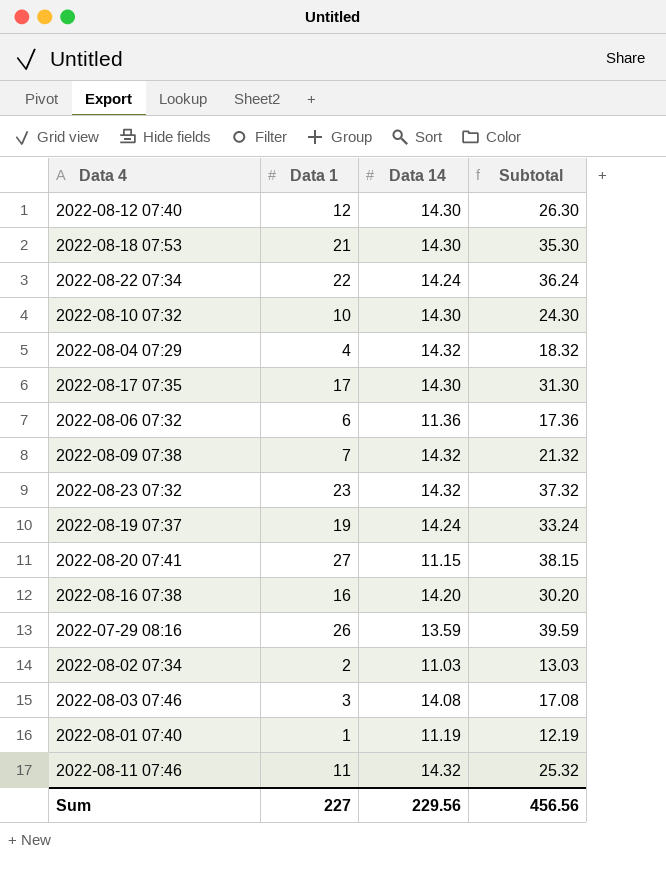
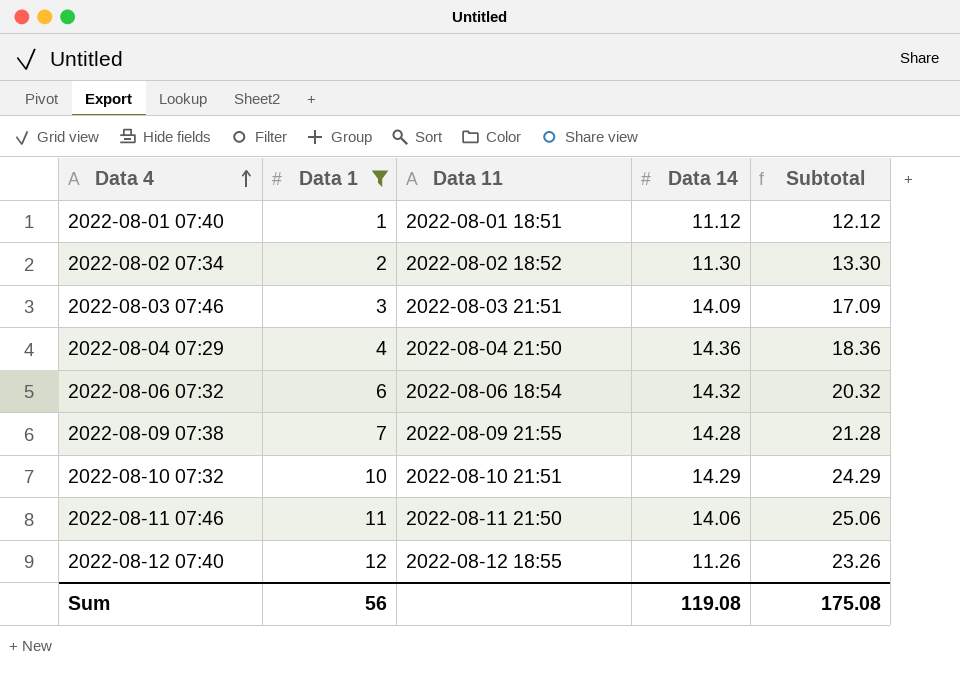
filter: none -> Data 1 <= 12
row order: none -> Data 4 ascending
column Data 11 | position: none -> 3
2022-08-01 07:40 | Data 14: 11.19 -> 11.12
2022-08-01 07:40 | Subtotal: 12.19 -> 12.12
2022-08-02 07:34 | Data 14: 11.03 -> 11.30
2022-08-02 07:34 | Subtotal: 13.03 -> 13.30
2022-08-03 07:46 | Data 14: 14.08 -> 14.09
2022-08-03 07:46 | Subtotal: 17.08 -> 17.09
2022-08-04 07:29 | Data 14: 14.32 -> 14.36
2022-08-04 07:29 | Subtotal: 18.32 -> 18.36
2022-08-06 07:32 | Data 14: 11.36 -> 14.32
2022-08-06 07:32 | Subtotal: 17.36 -> 20.32
2022-08-09 07:38 | Data 14: 14.32 -> 14.28
2022-08-09 07:38 | Subtotal: 21.32 -> 21.28
2022-08-10 07:32 | Data 14: 14.30 -> 14.29
2022-08-10 07:32 | Subtotal: 24.30 -> 24.29
2022-08-11 07:46 | Data 14: 14.32 -> 14.06
2022-08-11 07:46 | Subtotal: 25.32 -> 25.06
2022-08-12 07:40 | Data 14: 14.30 -> 11.26
2022-08-12 07:40 | Subtotal: 26.30 -> 23.26
Sum | Data 1: 227 -> 56
Sum | Data 14: 229.56 -> 119.08
Sum | Subtotal: 456.56 -> 175.08

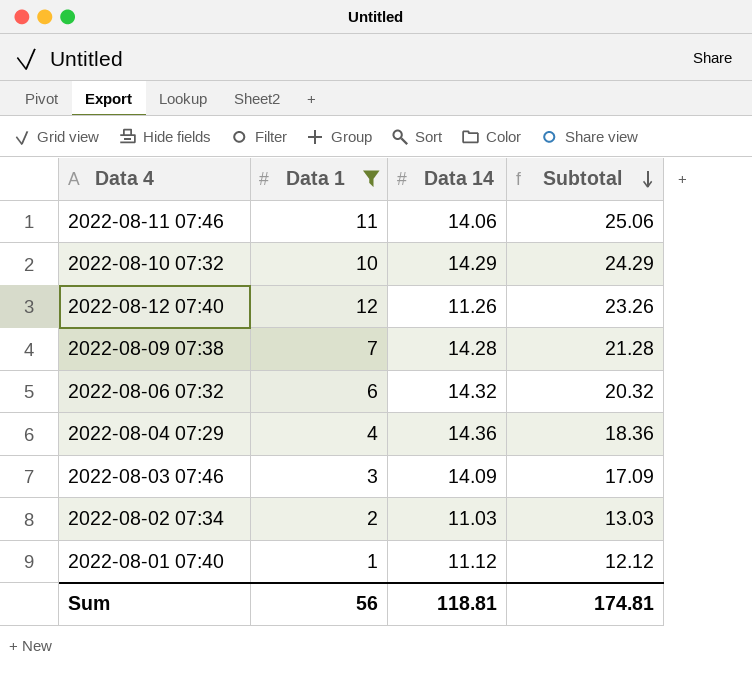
row order: Data 4 ascending -> Subtotal descending
column Data 11 | position: 3 -> none
2022-08-02 07:34 | Data 14: 11.30 -> 11.03
2022-08-02 07:34 | Subtotal: 13.30 -> 13.03
Sum | Data 14: 119.08 -> 118.81
Sum | Subtotal: 175.08 -> 174.81

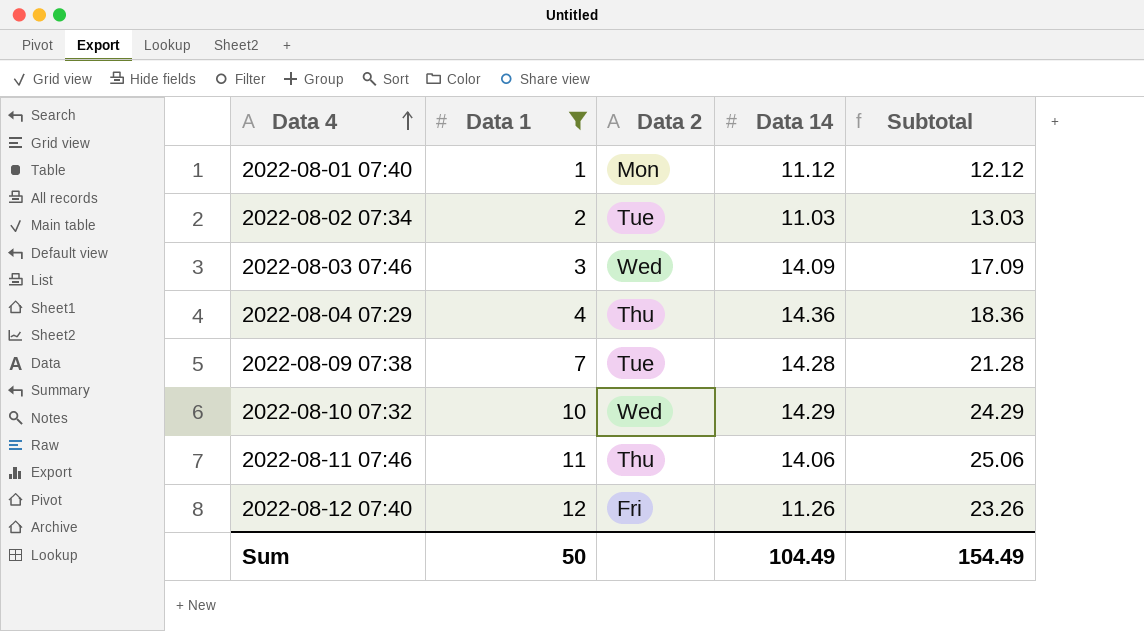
row order: Subtotal descending -> Data 4 ascending
column Data 2 | position: none -> 3
row 2022-08-06 07:32: 6 | 14.32 | 20.32 -> none
Sum | Data 1: 56 -> 50
Sum | Data 14: 118.81 -> 104.49
Sum | Subtotal: 174.81 -> 154.49

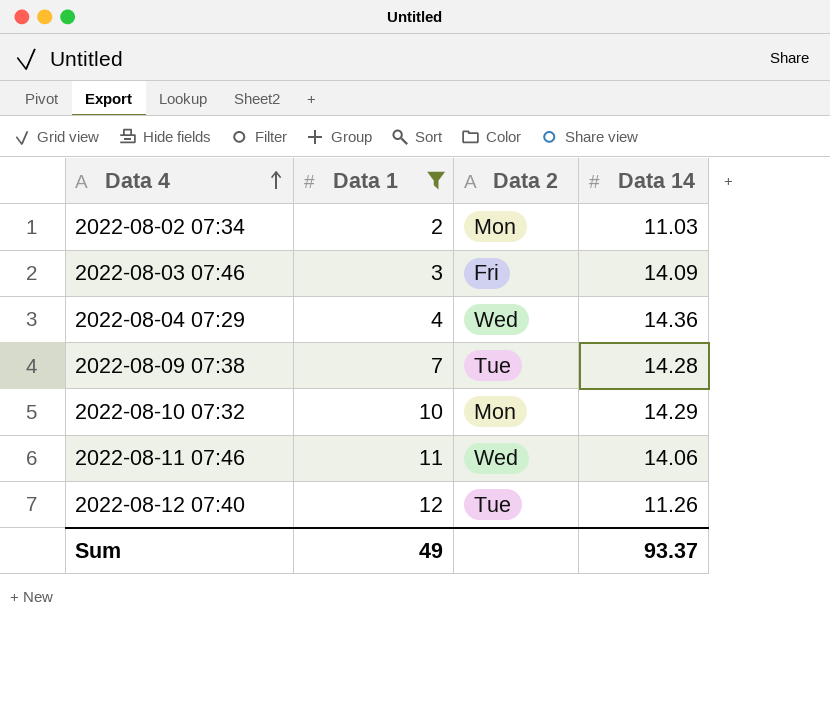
column Subtotal | formula: [Data 1] + [Data 14] -> none
row 2022-08-01 07:40: 1 | Mon | 11.12 | 12.12 -> none
2022-08-02 07:34 | Data 2: Tue -> Mon
2022-08-03 07:46 | Data 2: Wed -> Fri
2022-08-04 07:29 | Data 2: Thu -> Wed
2022-08-10 07:32 | Data 2: Wed -> Mon
2022-08-11 07:46 | Data 2: Thu -> Wed
2022-08-12 07:40 | Data 2: Fri -> Tue
Sum | Data 1: 50 -> 49
Sum | Data 14: 104.49 -> 93.37

